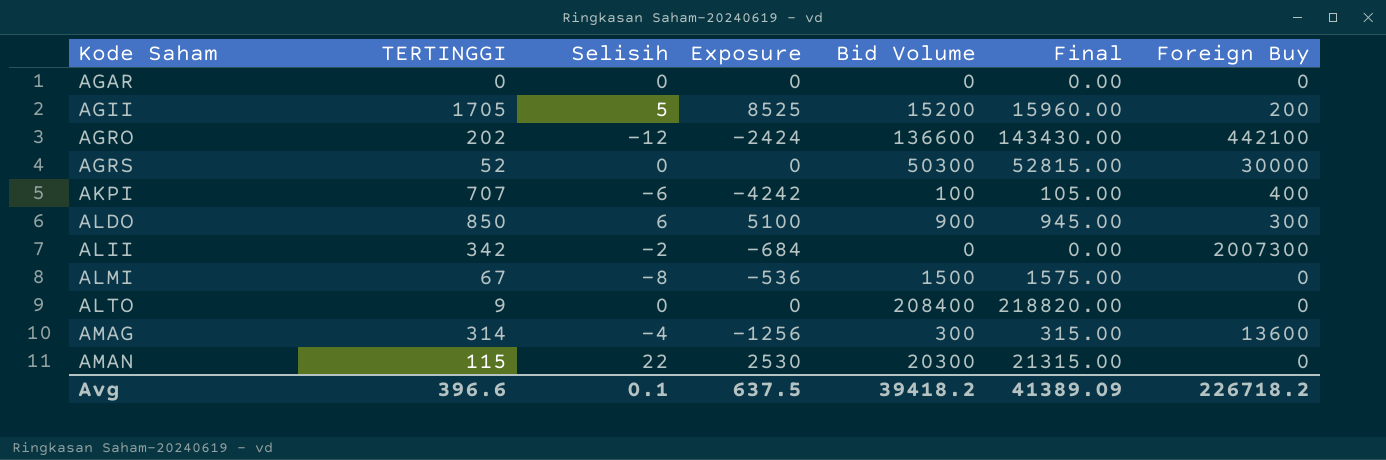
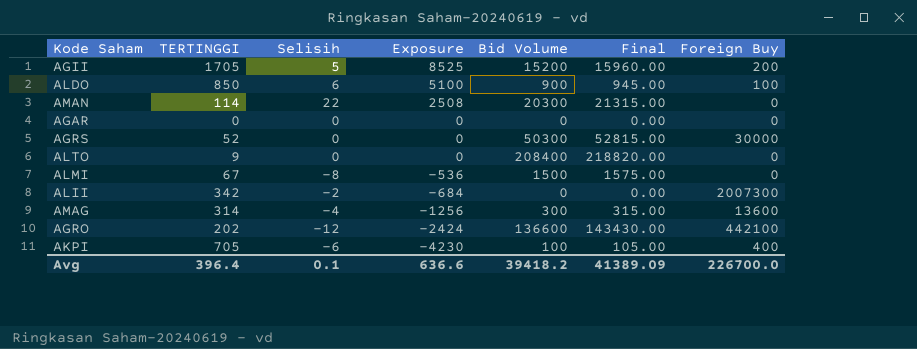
row order: Kode Saham ascending -> Exposure descending
ALDO | Foreign Buy: 300 -> 100
AMAN | TERTINGGI: 115 -> 114
AMAN | Exposure: 2530 -> 2508
AKPI | TERTINGGI: 707 -> 705
AKPI | Exposure: -4242 -> -4230
Avg | TERTINGGI: 396.6 -> 396.4
Avg | Exposure: 637.5 -> 636.6
Avg | Foreign Buy: 226718.2 -> 226700.0

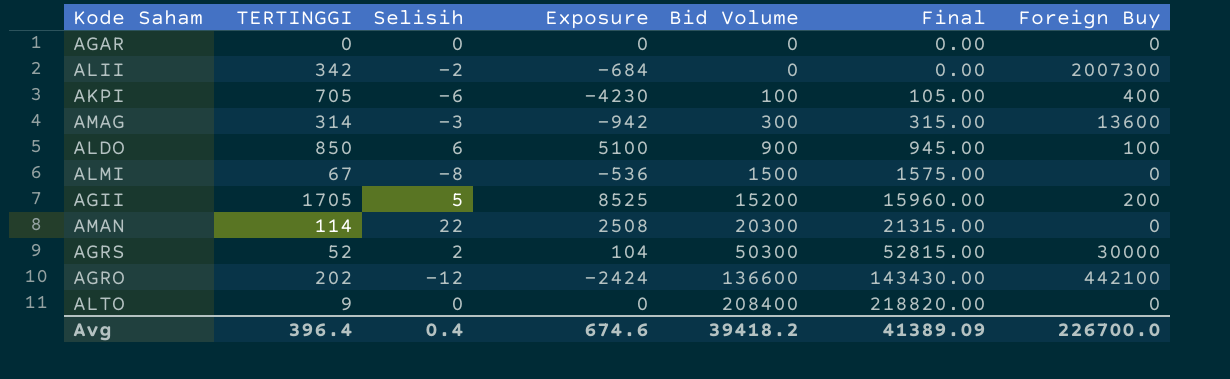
row order: Exposure descending -> Bid Volume ascending
AMAG | Selisih: -4 -> -3
AMAG | Exposure: -1256 -> -942
AGRS | Selisih: 0 -> 2
AGRS | Exposure: 0 -> 104
Avg | Selisih: 0.1 -> 0.4
Avg | Exposure: 636.6 -> 674.6

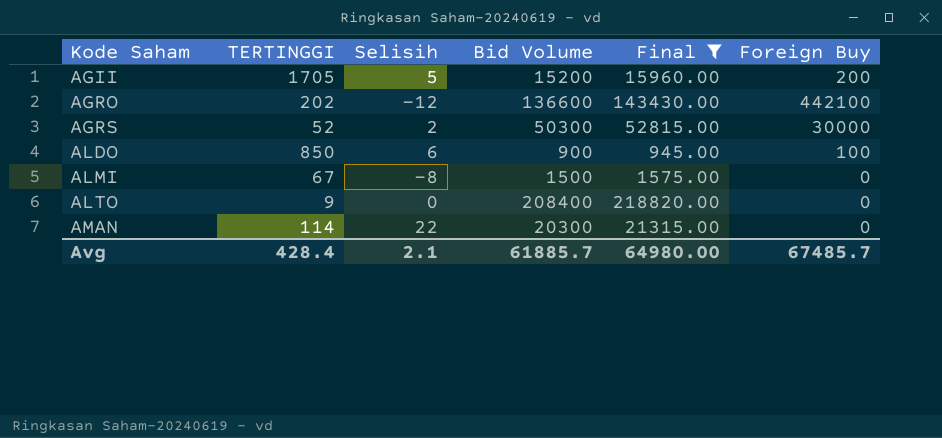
filter: none -> Final >= 945.00
row order: Bid Volume ascending -> Kode Saham ascending
column Exposure | formula: [TERTINGGI] * [Selisih] -> none
Avg | TERTINGGI: 396.4 -> 428.4
Avg | Selisih: 0.4 -> 2.1
Avg | Bid Volume: 39418.2 -> 61885.7
Avg | Final: 41389.09 -> 64980.00
Avg | Foreign Buy: 226700.0 -> 67485.7

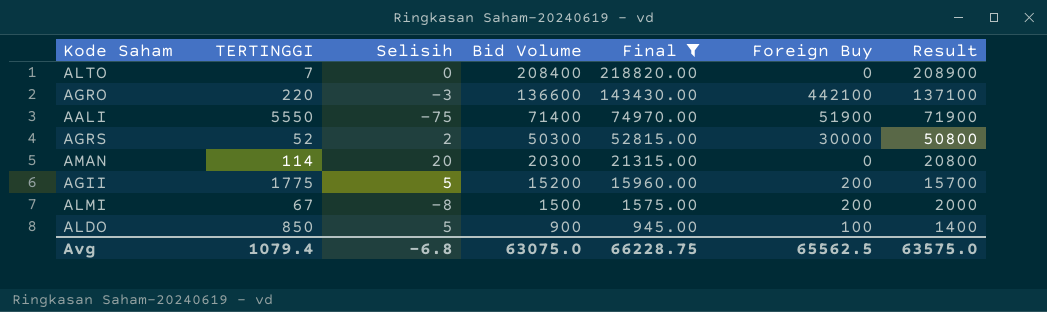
row order: Kode Saham ascending -> Bid Volume descending
column Result | formula: none -> [Bid Volume] + 500
ALTO | TERTINGGI: 9 -> 7
AGRO | TERTINGGI: 202 -> 220
AGRO | Selisih: -12 -> -3
row AALI: none -> 5550 | -75 | 71400 | 74970.00 | 51900 | 71900
AMAN | Selisih: 22 -> 20
AGII | TERTINGGI: 1705 -> 1775
ALMI | Foreign Buy: 0 -> 200
ALDO | Selisih: 6 -> 5
Avg | TERTINGGI: 428.4 -> 1079.4
Avg | Selisih: 2.1 -> -6.8
Avg | Bid Volume: 61885.7 -> 63075.0
Avg | Final: 64980.00 -> 66228.75
Avg | Foreign Buy: 67485.7 -> 65562.5

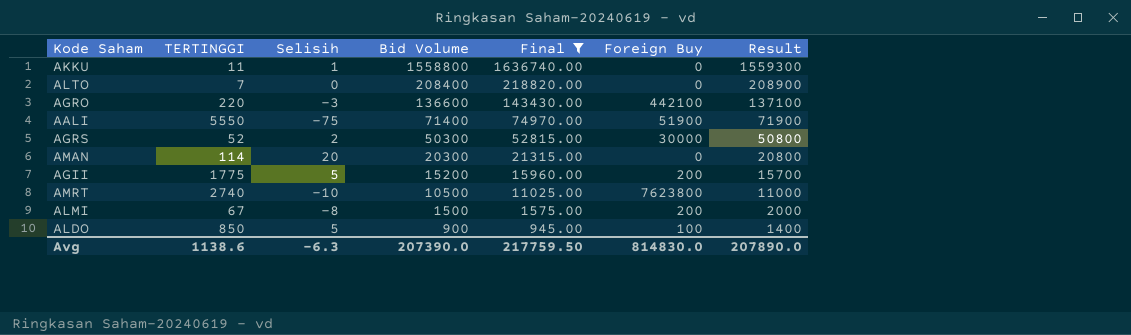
row AKKU: none -> 11 | 1 | 1558800 | 1636740.00 | 0 | 1559300
row AMRT: none -> 2740 | -10 | 10500 | 11025.00 | 7623800 | 11000
Avg | TERTINGGI: 1079.4 -> 1138.6
Avg | Selisih: -6.8 -> -6.3
Avg | Bid Volume: 63075.0 -> 207390.0
Avg | Final: 66228.75 -> 217759.50
Avg | Foreign Buy: 65562.5 -> 814830.0
Avg | Result: 63575.0 -> 207890.0

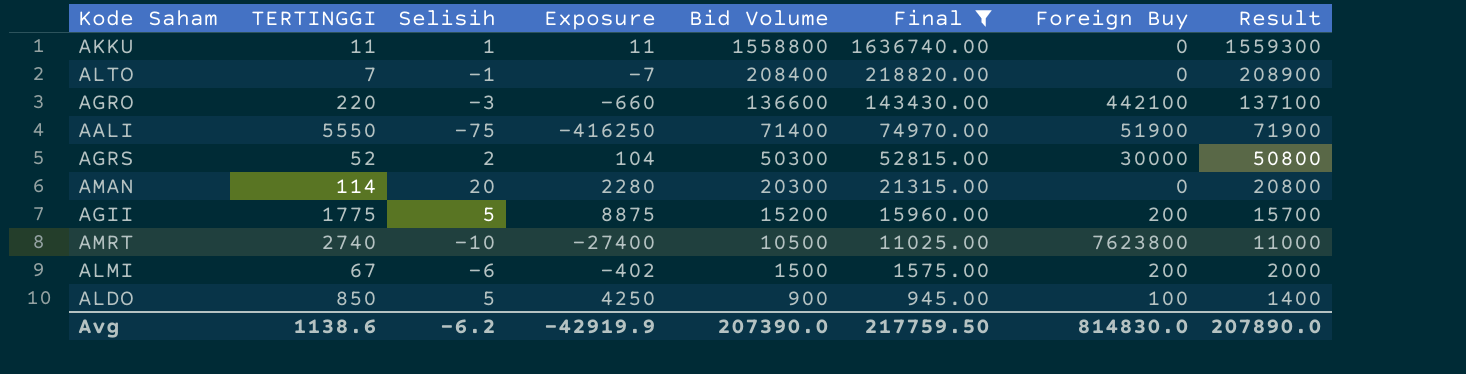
column Exposure | formula: none -> [TERTINGGI] * [Selisih]
ALTO | Selisih: 0 -> -1
ALMI | Selisih: -8 -> -6
Avg | Selisih: -6.3 -> -6.2

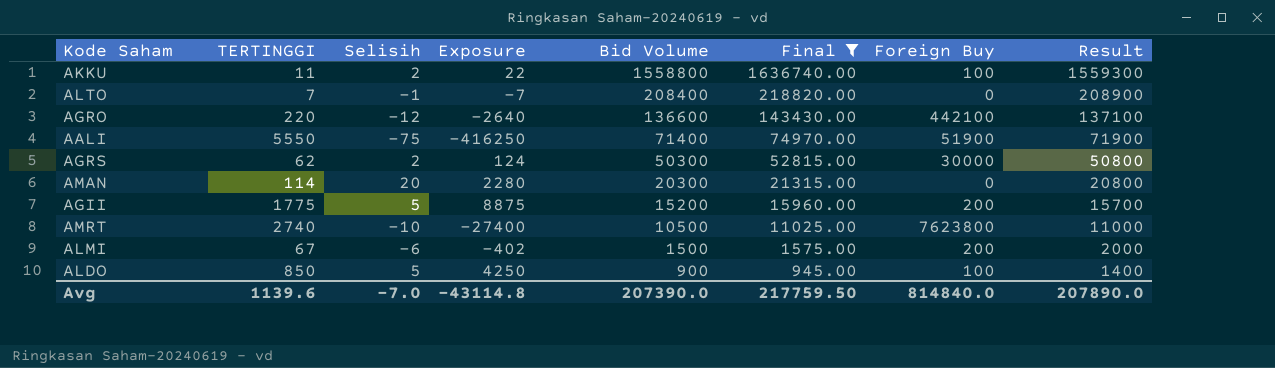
AKKU | Selisih: 1 -> 2
AKKU | Exposure: 11 -> 22
AKKU | Foreign Buy: 0 -> 100
AGRO | Selisih: -3 -> -12
AGRO | Exposure: -660 -> -2640
AGRS | TERTINGGI: 52 -> 62
AGRS | Exposure: 104 -> 124
Avg | TERTINGGI: 1138.6 -> 1139.6
Avg | Selisih: -6.2 -> -7.0
Avg | Exposure: -42919.9 -> -43114.8
Avg | Foreign Buy: 814830.0 -> 814840.0

